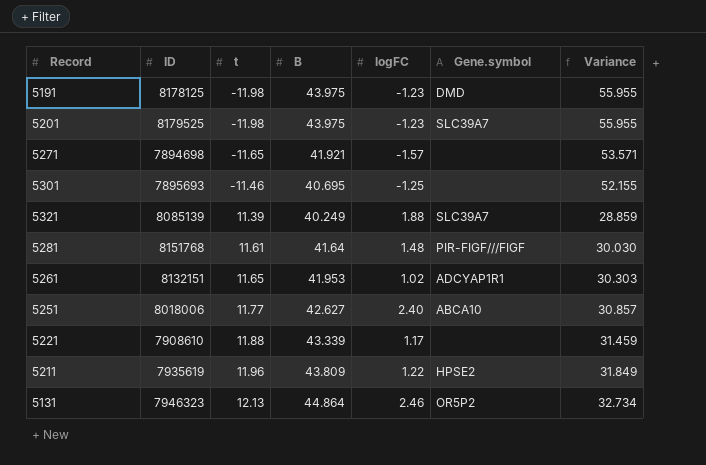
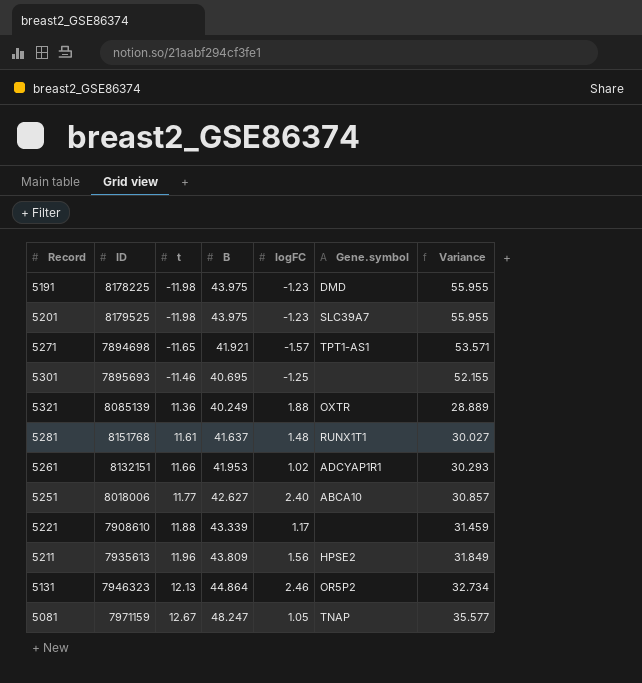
5191 | ID: 8178125 -> 8178225
5271 | Gene.symbol: none -> TPT1-AS1
5321 | t: 11.39 -> 11.36
5321 | Gene.symbol: SLC39A7 -> OXTR
5321 | Variance: 28.859 -> 28.889
5281 | B: 41.64 -> 41.637
5281 | Gene.symbol: PIR-FIGF///FIGF -> RUNX1T1
5281 | Variance: 30.030 -> 30.027
5261 | t: 11.65 -> 11.66
5261 | Variance: 30.303 -> 30.293
5211 | ID: 7935619 -> 7935613
5211 | logFC: 1.22 -> 1.56
row 5081: none -> 7971159 | 12.67 | 48.247 | 1.05 | TNAP | 35.577

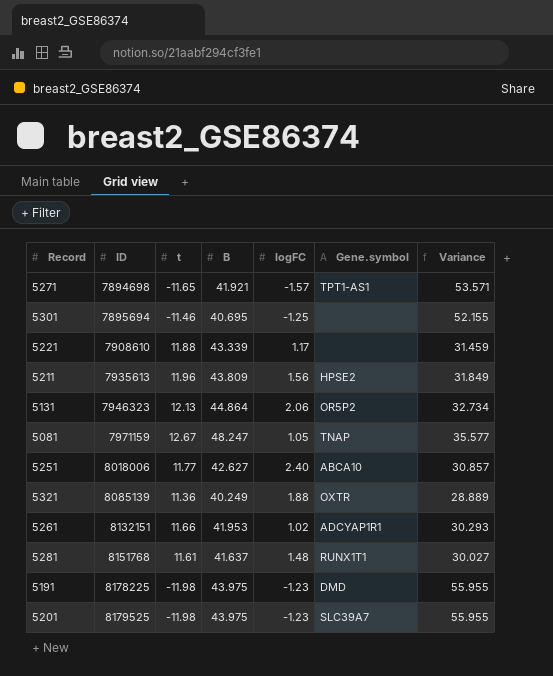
row order: t ascending -> ID ascending
5301 | ID: 7895693 -> 7895694
5131 | logFC: 2.46 -> 2.06

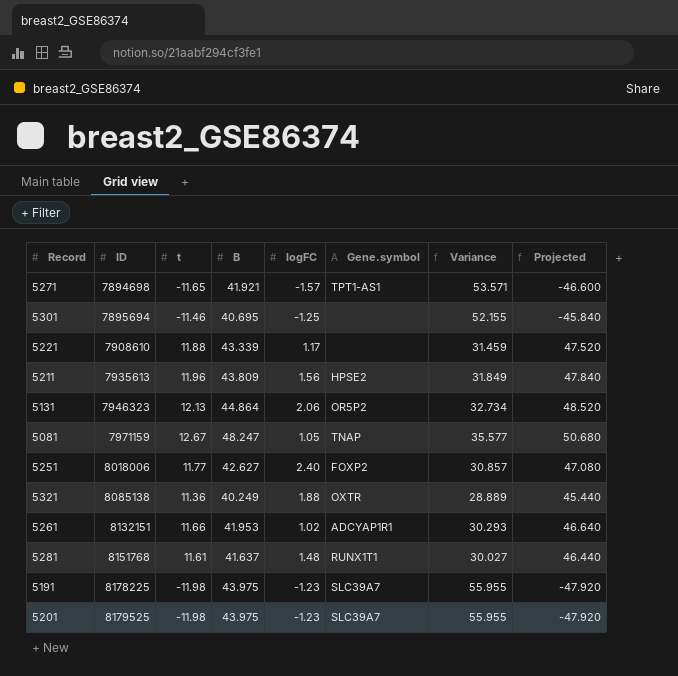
column Projected | formula: none -> [t] * 4
5251 | Gene.symbol: ABCA10 -> FOXP2
5321 | ID: 8085139 -> 8085138
5191 | Gene.symbol: DMD -> SLC39A7

